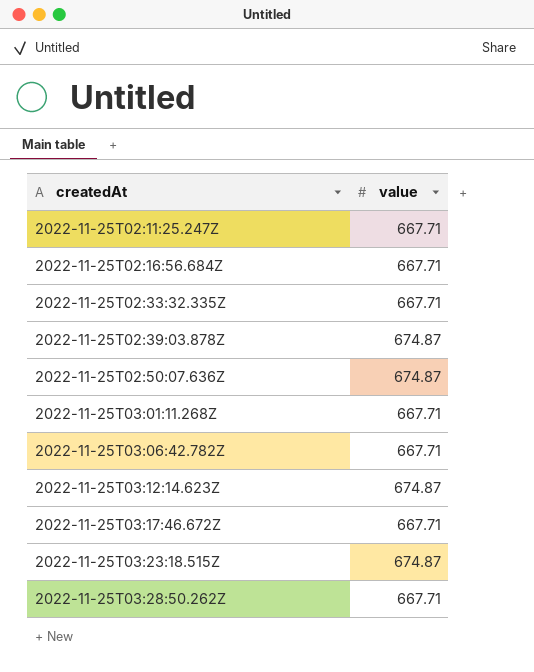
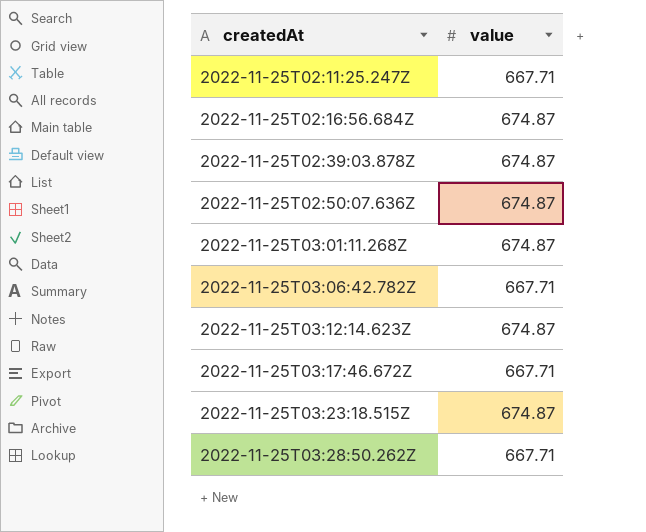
row 2022-11-25T02:33:32.335Z: 667.71 -> none
2022-11-25T02:16:56.684Z | value: 667.71 -> 674.87
2022-11-25T03:01:11.268Z | value: 667.71 -> 674.87

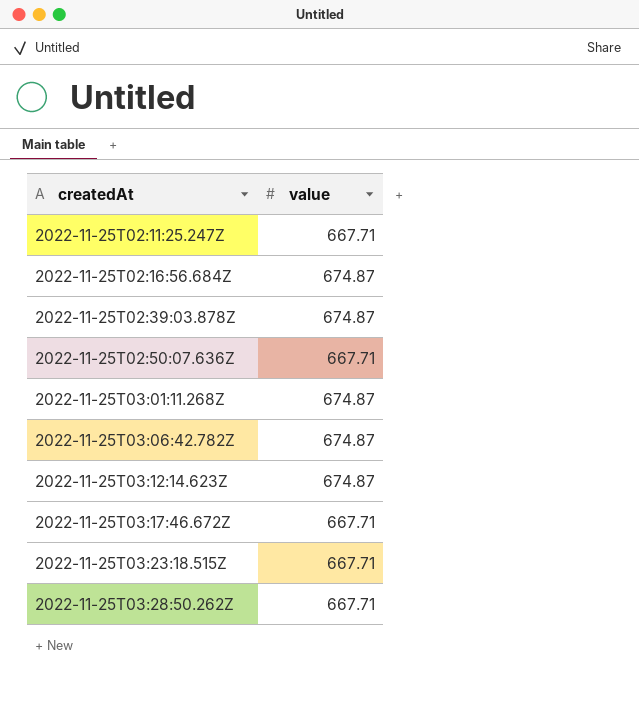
2022-11-25T02:50:07.636Z | value: 674.87 -> 667.71
2022-11-25T03:06:42.782Z | value: 667.71 -> 674.87
2022-11-25T03:23:18.515Z | value: 674.87 -> 667.71

